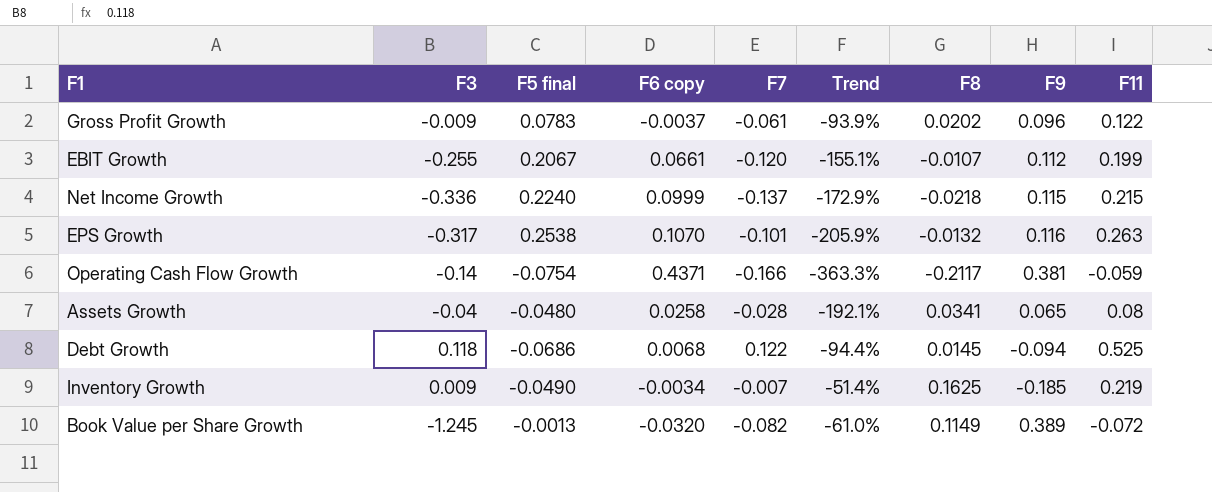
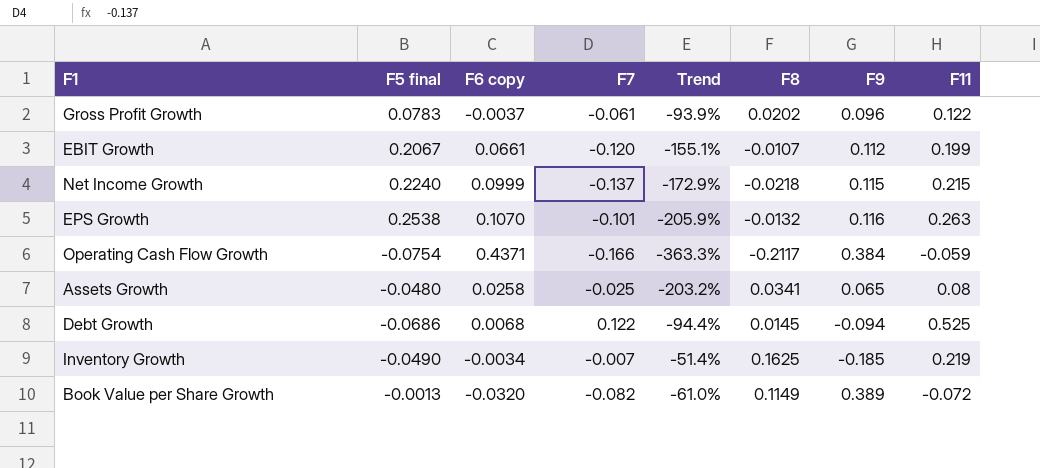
column F3 | position: 2 -> none
Operating Cash Flow Growth | F9: 0.381 -> 0.384
Assets Growth | F7: -0.028 -> -0.025
Assets Growth | Trend: -192.1% -> -203.2%

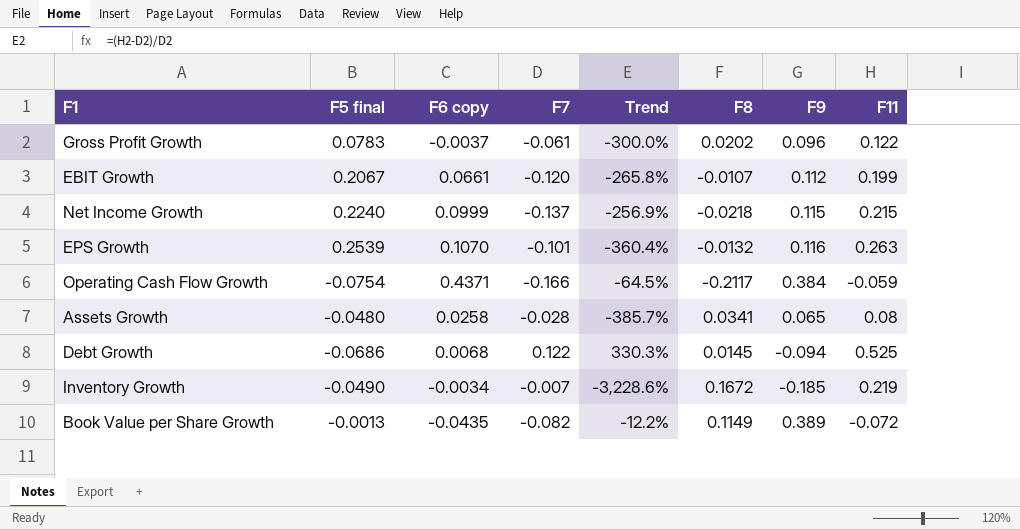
column Trend | formula: ([F6 copy] - [F7]) / [F7] -> ([F11] - [F7]) / [F7]
EPS Growth | F5 final: 0.2538 -> 0.2539
Assets Growth | F7: -0.025 -> -0.028
Inventory Growth | F8: 0.1625 -> 0.1672
Book Value per Share Growth | F6 copy: -0.0320 -> -0.0435

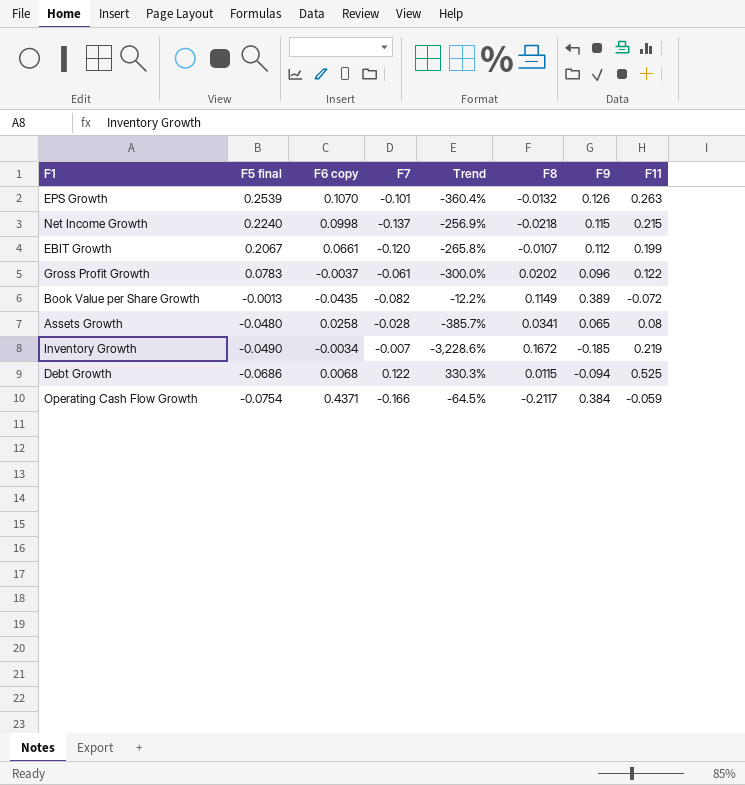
row order: none -> F5 final descending
EPS Growth | F9: 0.116 -> 0.126
Net Income Growth | F6 copy: 0.0999 -> 0.0998
Debt Growth | F8: 0.0145 -> 0.0115

